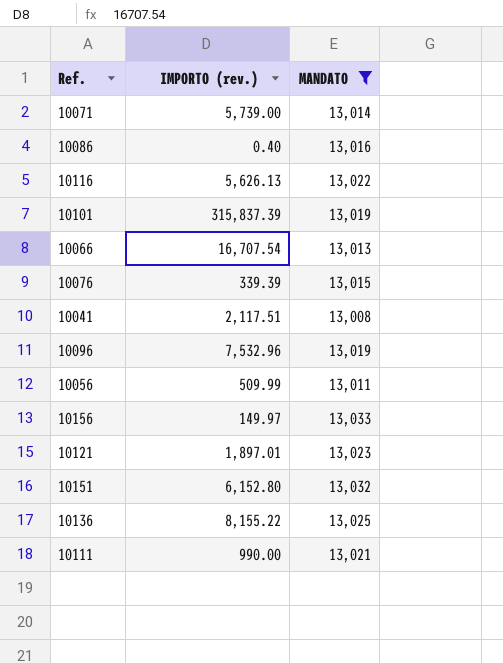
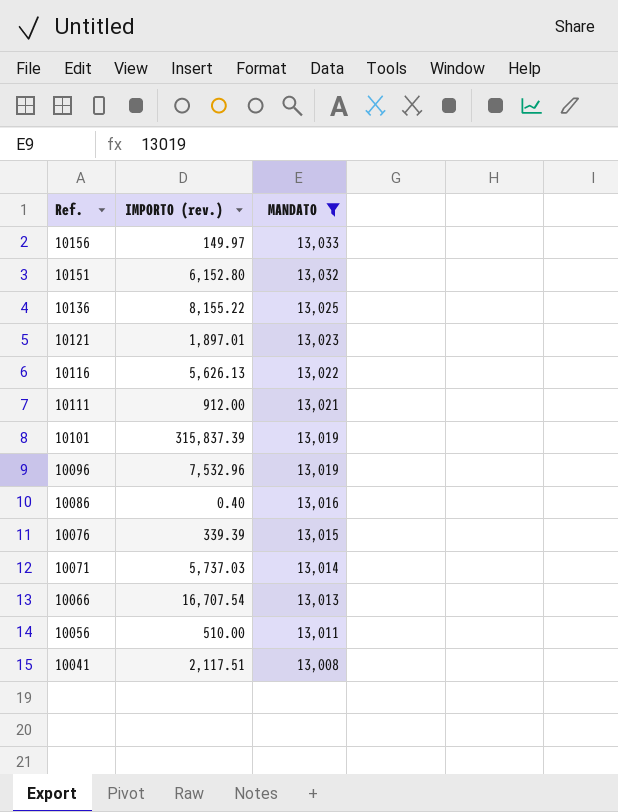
row order: none -> Ref. descending
10111 | IMPORTO (rev.): 990.00 -> 912.00
10071 | IMPORTO (rev.): 5,739.00 -> 5,737.03
10056 | IMPORTO (rev.): 509.99 -> 510.00

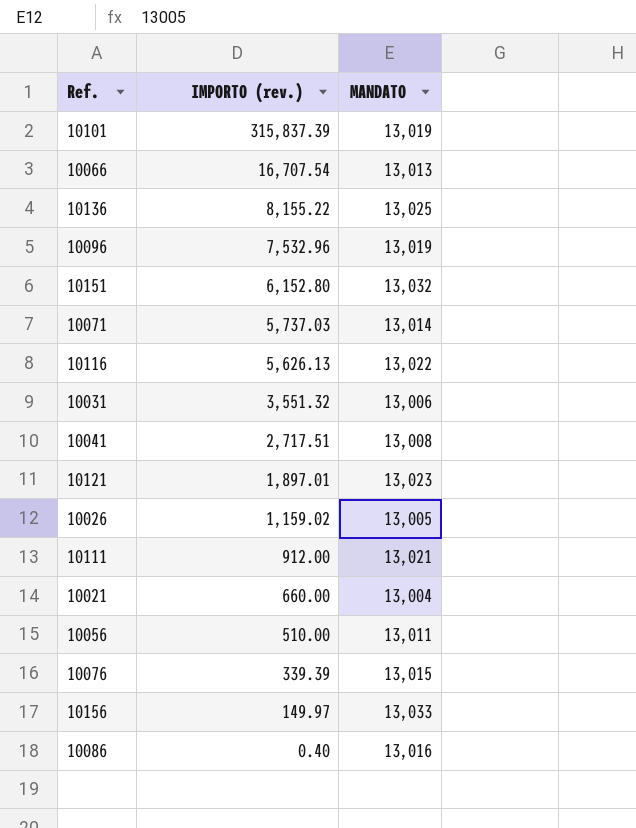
filter: MANDATO >= 13,008 -> none
row order: Ref. descending -> IMPORTO (rev.) descending
10041 | IMPORTO (rev.): 2,117.51 -> 2,717.51

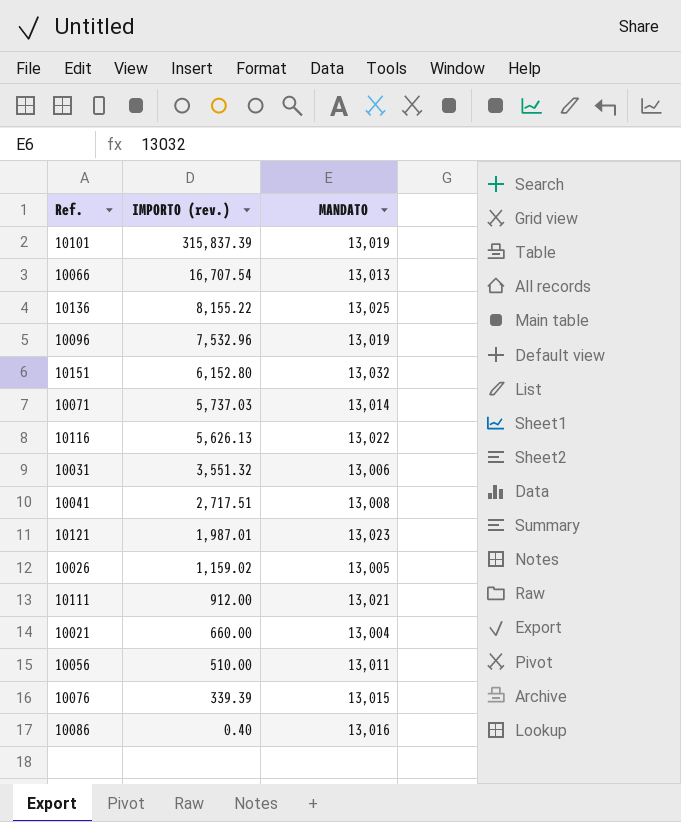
row 10156: 149.97 | 13,033 -> none
10121 | IMPORTO (rev.): 1,897.01 -> 1,987.01

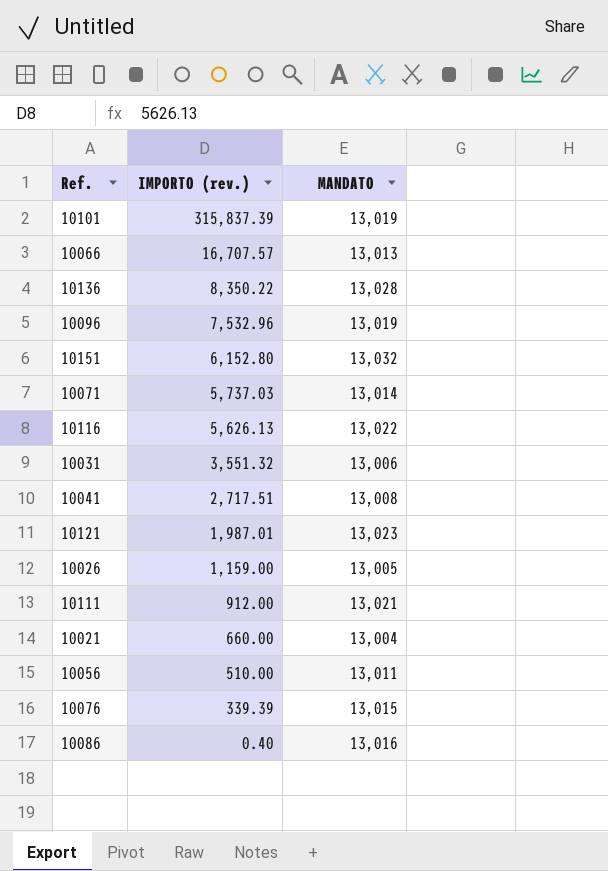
10066 | IMPORTO (rev.): 16,707.54 -> 16,707.57
10136 | IMPORTO (rev.): 8,155.22 -> 8,350.22
10136 | MANDATO: 13,025 -> 13,028
10026 | IMPORTO (rev.): 1,159.02 -> 1,159.00

